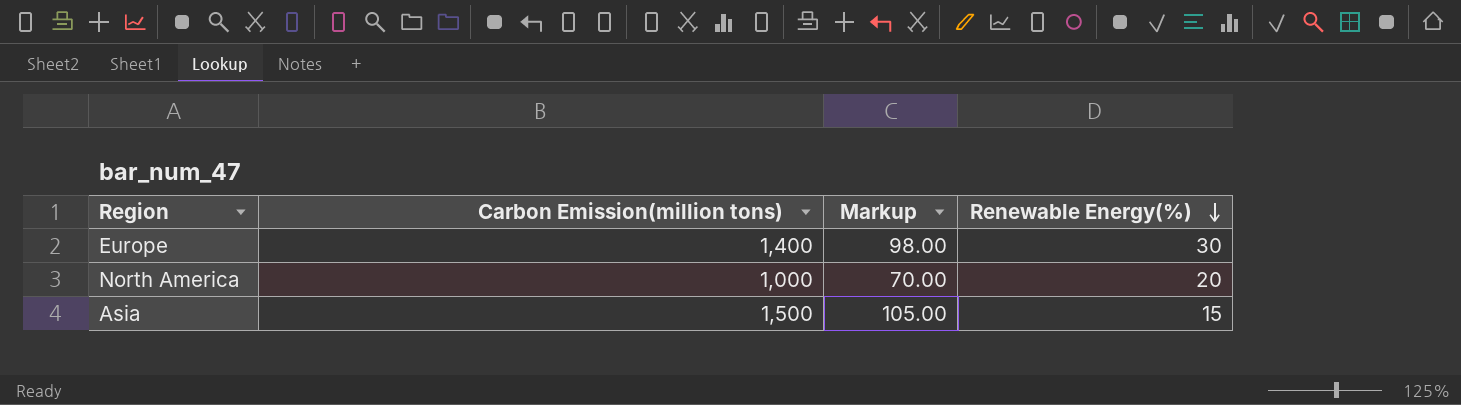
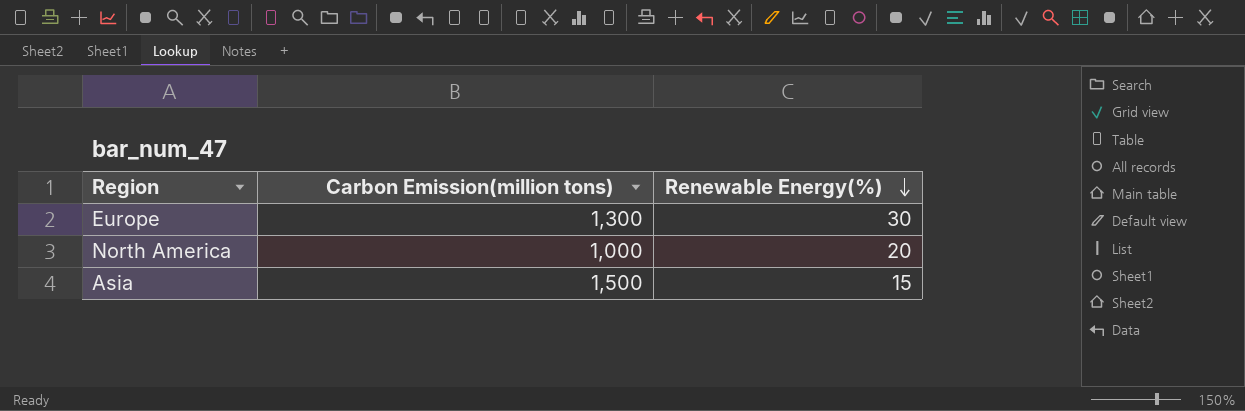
column Markup | formula: [Carbon Emission(million tons)] * 0.07 -> none
Europe | Carbon Emission(million tons): 1,400 -> 1,300

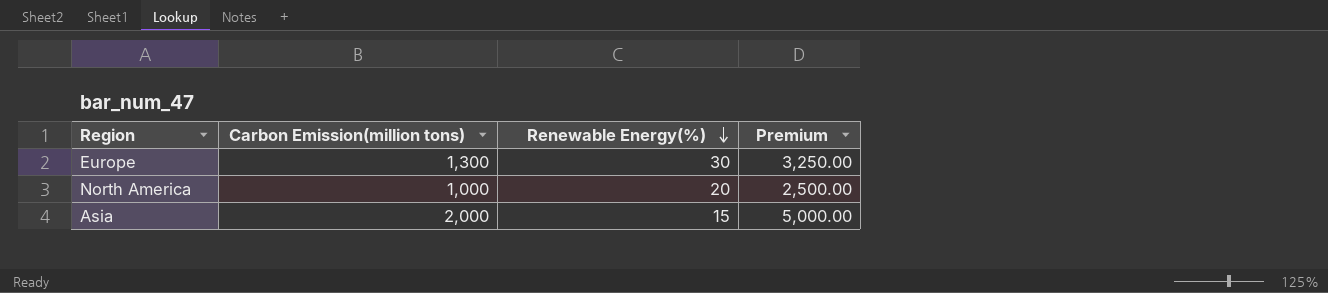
column Premium | formula: none -> [Carbon Emission(million tons)] * 2.5
Asia | Carbon Emission(million tons): 1,500 -> 2,000

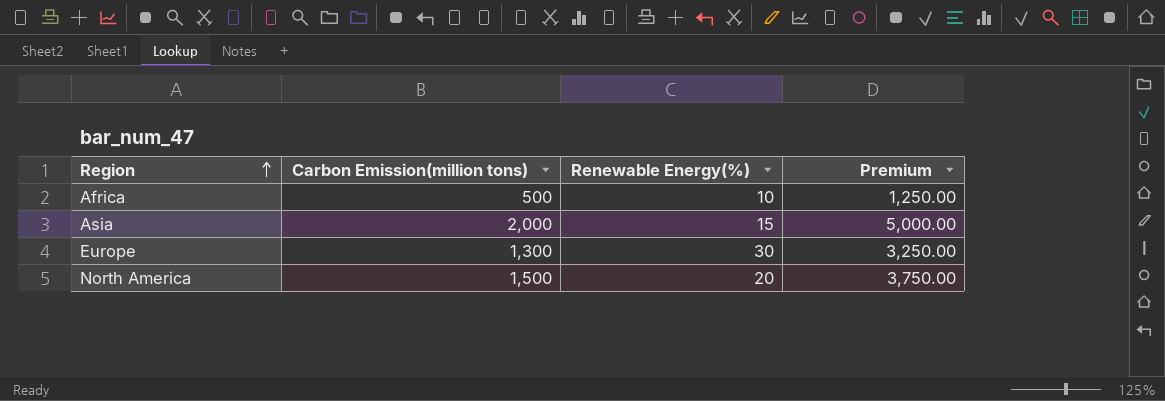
row order: Renewable Energy(%) descending -> Region ascending
row Africa: none -> 500 | 10 | 1,250.00
North America | Carbon Emission(million tons): 1,000 -> 1,500
North America | Premium: 2,500.00 -> 3,750.00

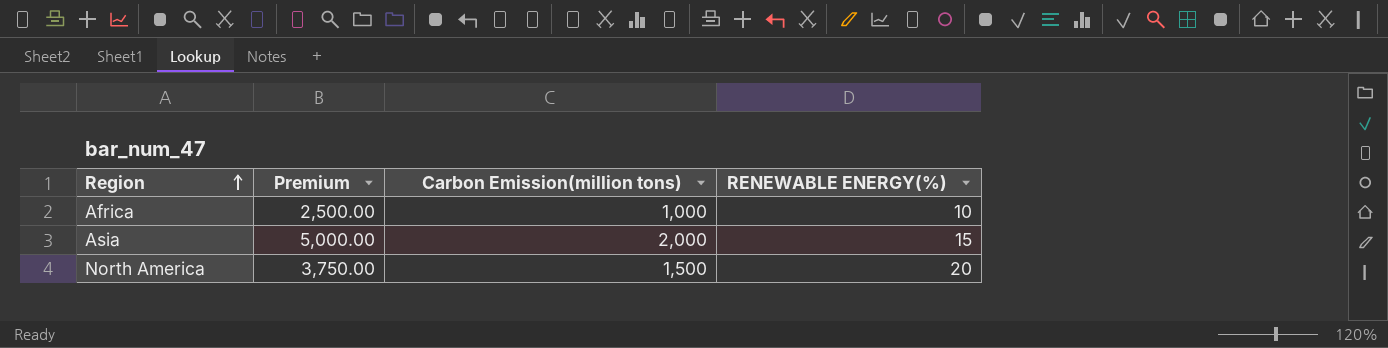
column Premium | position: 4 -> 2
column name: Renewable Energy(%) -> RENEWABLE ENERGY(%)
row Europe: 1,300 | 30 | 3,250.00 -> none
Africa | Premium: 1,250.00 -> 2,500.00
Africa | Carbon Emission(million tons): 500 -> 1,000

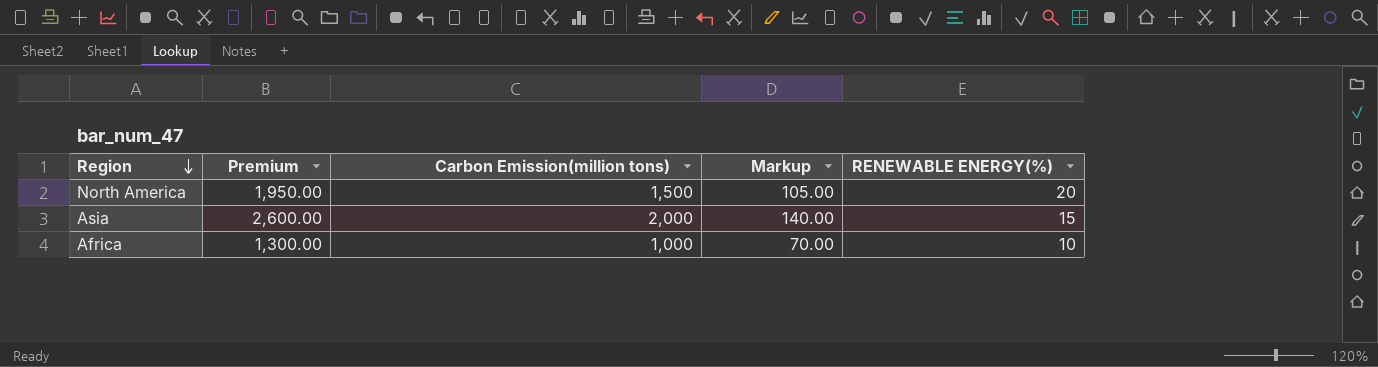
row order: Region ascending -> Region descending
column Premium | formula: [Carbon Emission(million tons)] * 2.5 -> [Carbon Emission(million tons)] * 1.3
column Markup | formula: none -> [Carbon Emission(million tons)] * 0.07

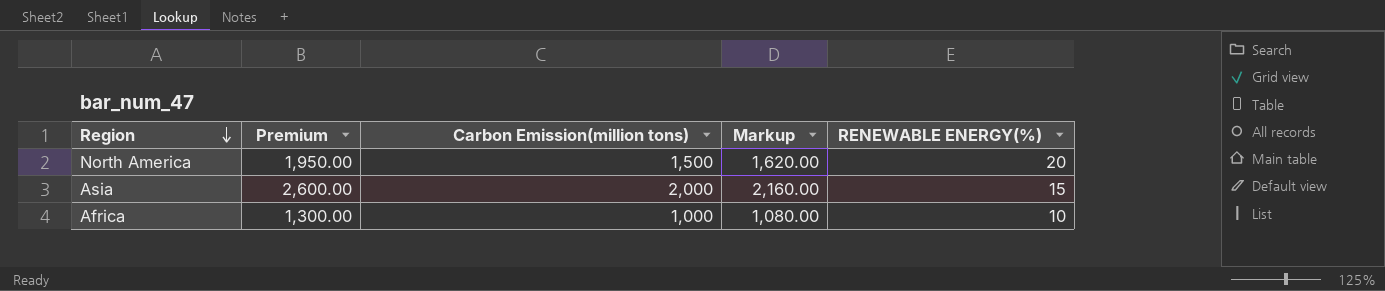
column Markup | formula: [Carbon Emission(million tons)] * 0.07 -> [Carbon Emission(million tons)] * 1.08

